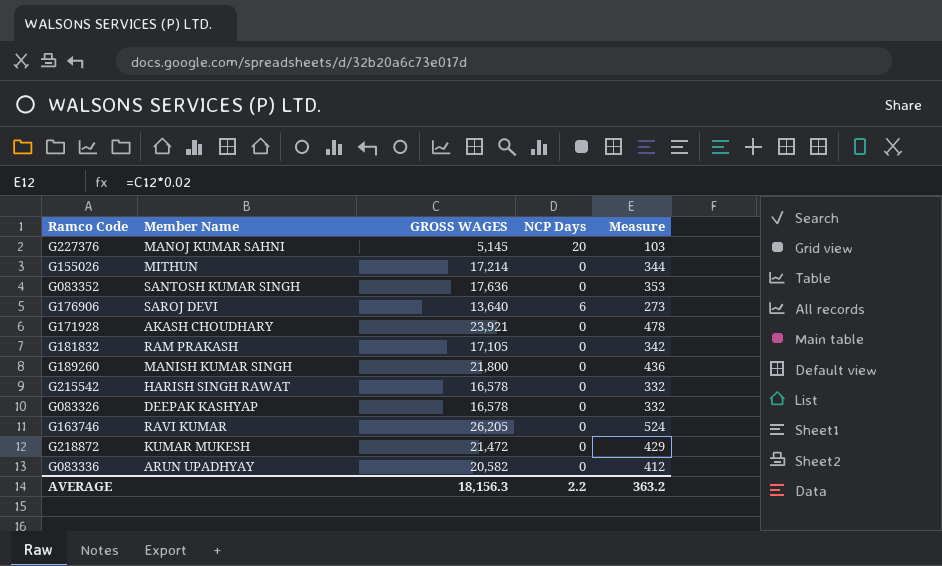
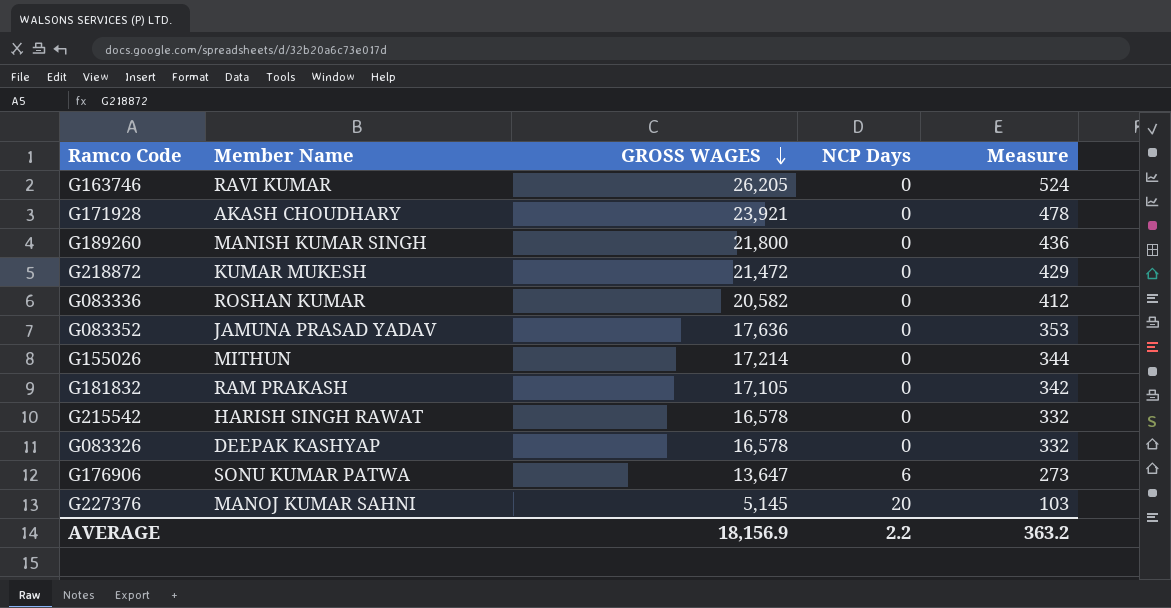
row order: none -> GROSS WAGES descending
G083336 | Member Name: ARUN UPADHYAY -> ROSHAN KUMAR
G083352 | Member Name: SANTOSH KUMAR SINGH -> JAMUNA PRASAD YADAV
G176906 | Member Name: SAROJ DEVI -> SONU KUMAR PATWA
G176906 | GROSS WAGES: 13,640 -> 13,647
AVERAGE | GROSS WAGES: 18,156.3 -> 18,156.9

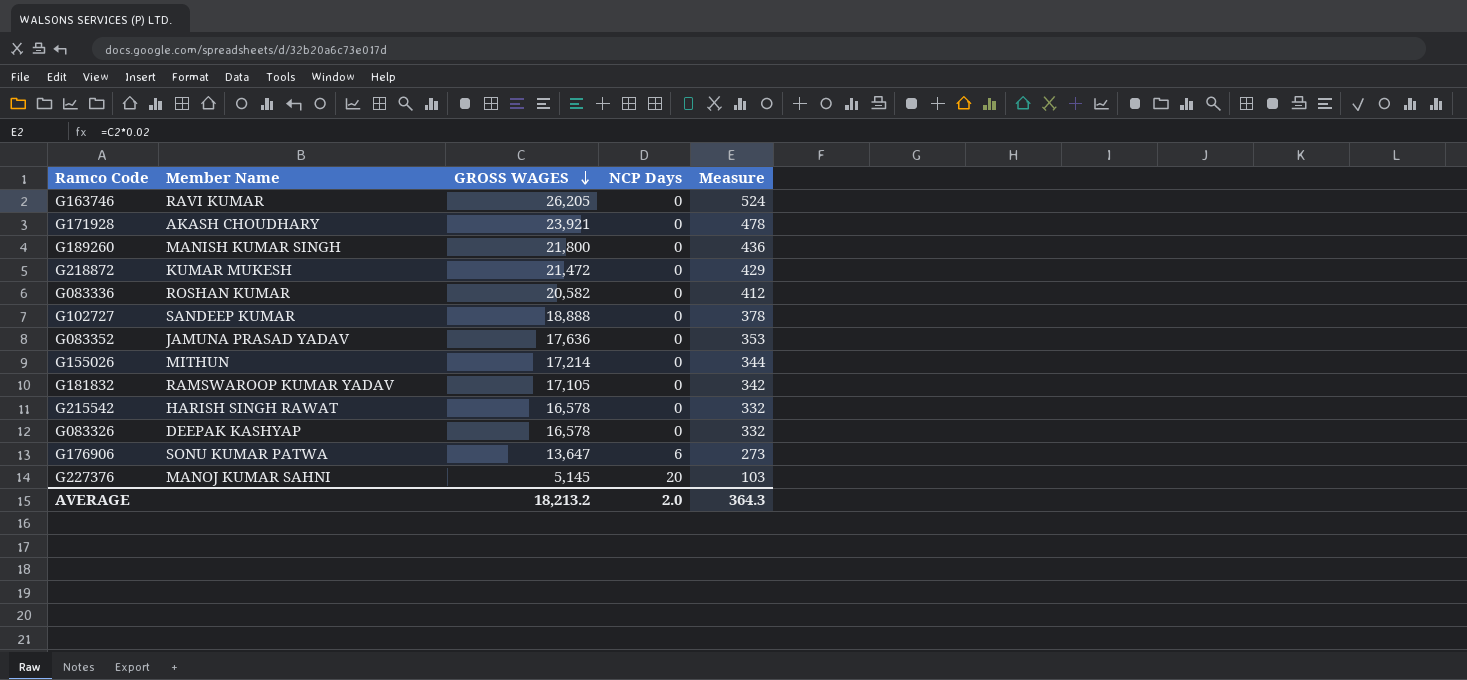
row G102727: none -> SANDEEP KUMAR | 18,888 | 0 | 378
G181832 | Member Name: RAM PRAKASH -> RAMSWAROOP KUMAR YADAV
AVERAGE | GROSS WAGES: 18,156.9 -> 18,213.2
AVERAGE | NCP Days: 2.2 -> 2.0
AVERAGE | Measure: 363.2 -> 364.3

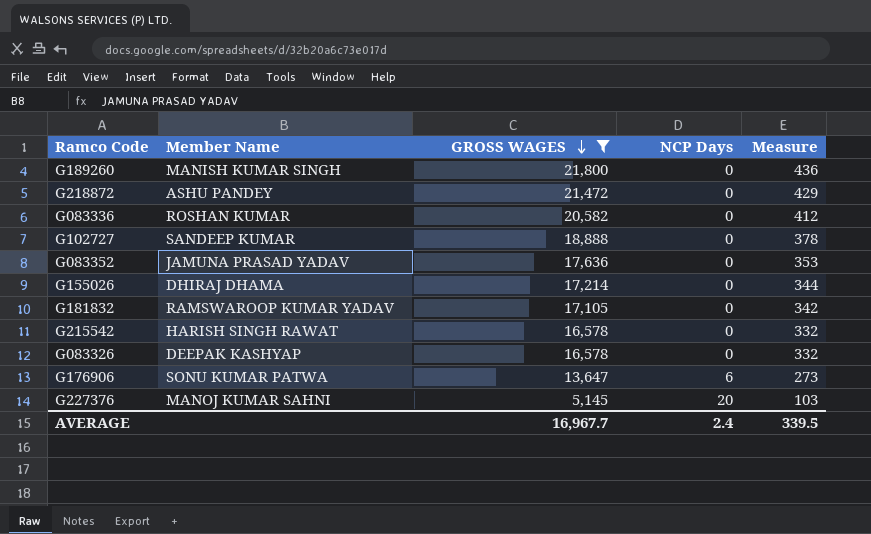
filter: none -> GROSS WAGES <= 21,800
G218872 | Member Name: KUMAR MUKESH -> ASHU PANDEY
G155026 | Member Name: MITHUN -> DHIRAJ DHAMA
AVERAGE | GROSS WAGES: 18,213.2 -> 16,967.7
AVERAGE | NCP Days: 2.0 -> 2.4
AVERAGE | Measure: 364.3 -> 339.5

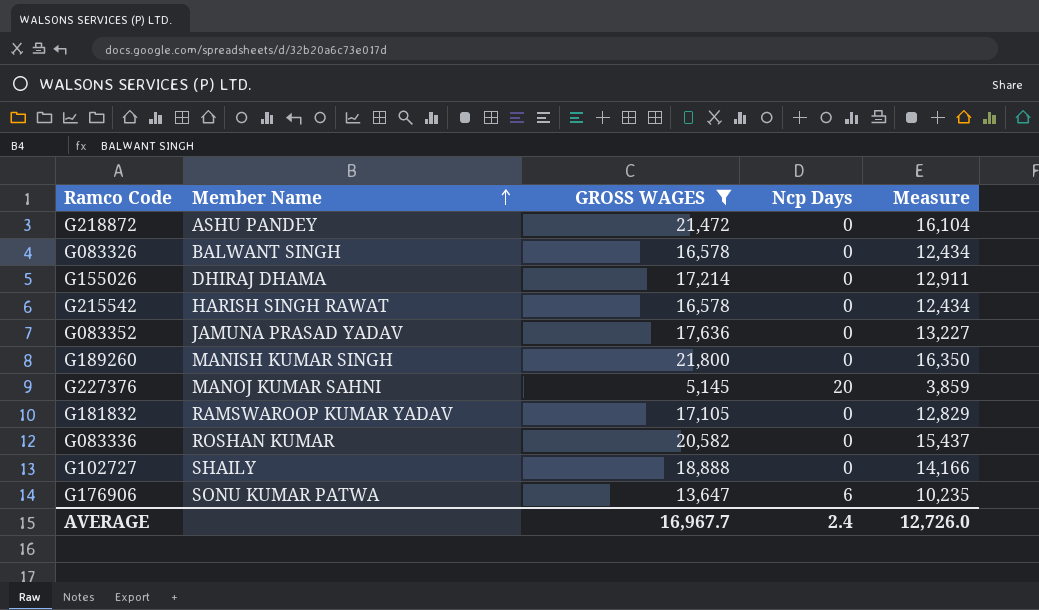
row order: GROSS WAGES descending -> Member Name ascending
column name: NCP Days -> Ncp Days
column Measure | formula: [GROSS WAGES] * 0.02 -> [GROSS WAGES] * 0.75
G083326 | Member Name: DEEPAK KASHYAP -> BALWANT SINGH
G102727 | Member Name: SANDEEP KUMAR -> SHAILY
AVERAGE | Measure: 339.5 -> 12,726.0

